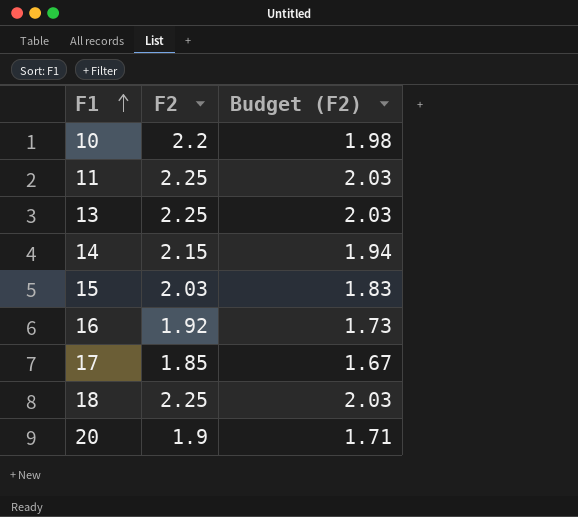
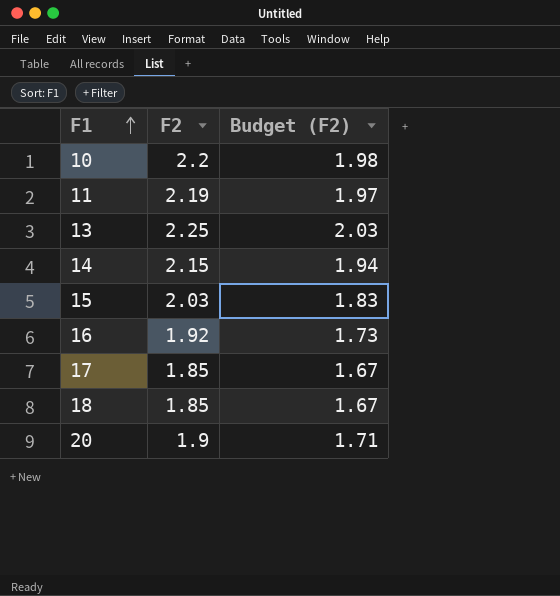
11 | F2: 2.25 -> 2.19
11 | Budget (F2): 2.03 -> 1.97
18 | F2: 2.25 -> 1.85
18 | Budget (F2): 2.03 -> 1.67

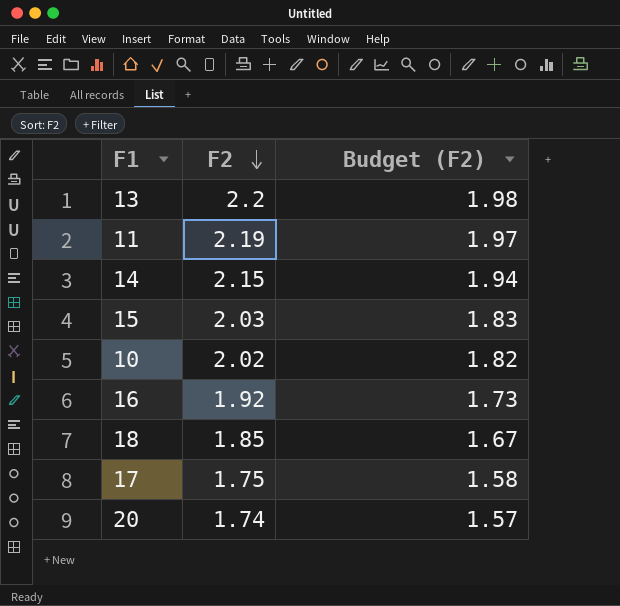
row order: F1 ascending -> F2 descending
13 | F2: 2.25 -> 2.2
13 | Budget (F2): 2.03 -> 1.98
10 | F2: 2.2 -> 2.02
10 | Budget (F2): 1.98 -> 1.82
17 | F2: 1.85 -> 1.75
17 | Budget (F2): 1.67 -> 1.58
20 | F2: 1.9 -> 1.74
20 | Budget (F2): 1.71 -> 1.57

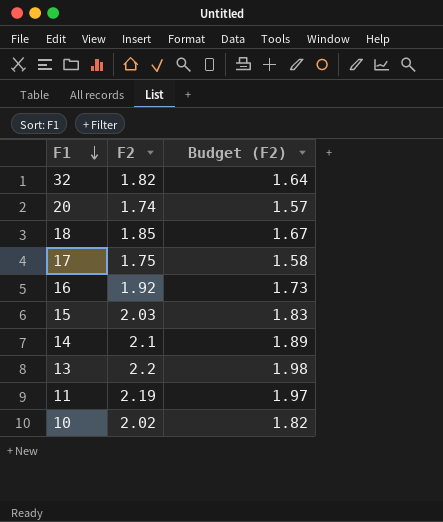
row order: F2 descending -> F1 descending
row 32: none -> 1.82 | 1.64
14 | F2: 2.15 -> 2.1
14 | Budget (F2): 1.94 -> 1.89

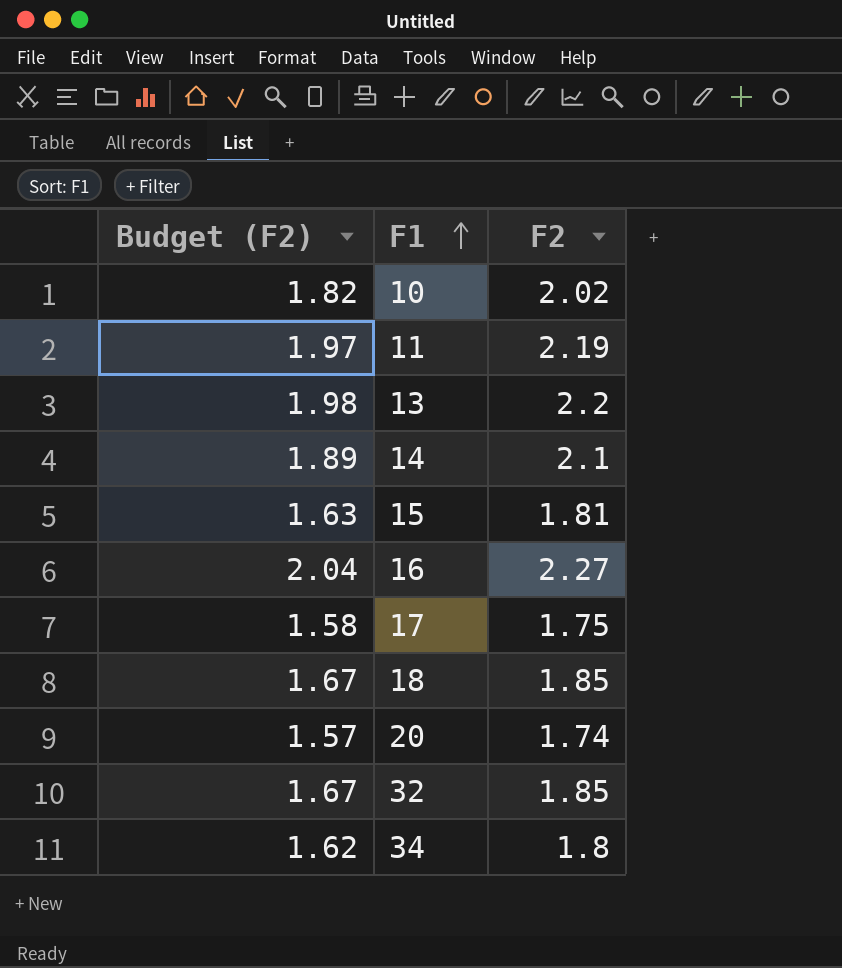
row order: F1 descending -> F1 ascending
column Budget (F2) | position: 3 -> 1
15 | Budget (F2): 1.83 -> 1.63
15 | F2: 2.03 -> 1.81
16 | Budget (F2): 1.73 -> 2.04
16 | F2: 1.92 -> 2.27
32 | Budget (F2): 1.64 -> 1.67
32 | F2: 1.82 -> 1.85
row 34: none -> 1.62 | 1.8

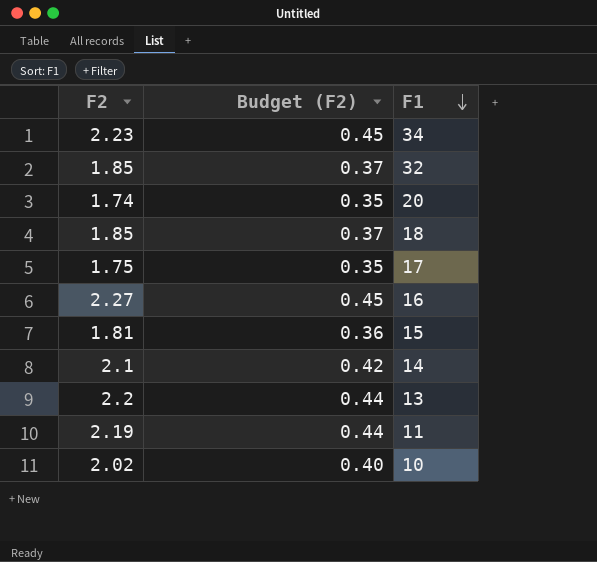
row order: F1 ascending -> F1 descending
column F2 | position: 3 -> 1
column Budget (F2) | formula: [F2] * 0.9 -> [F2] * 0.2
34 | F2: 1.8 -> 2.23

